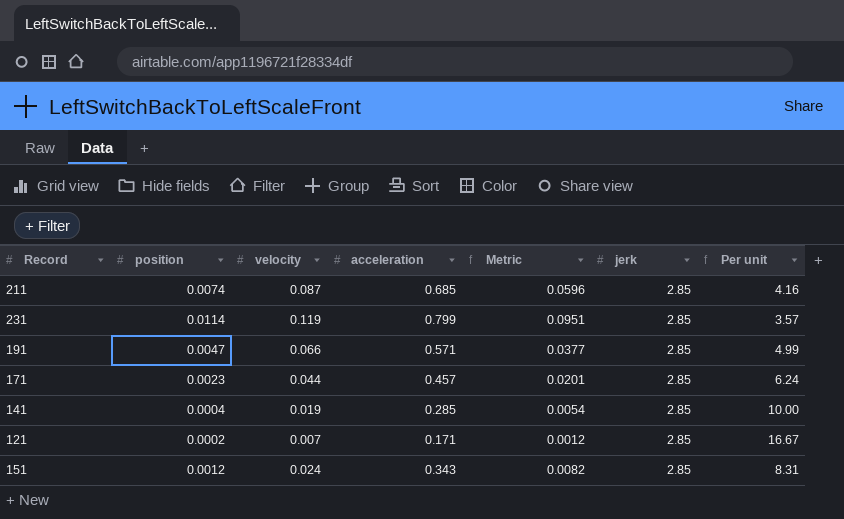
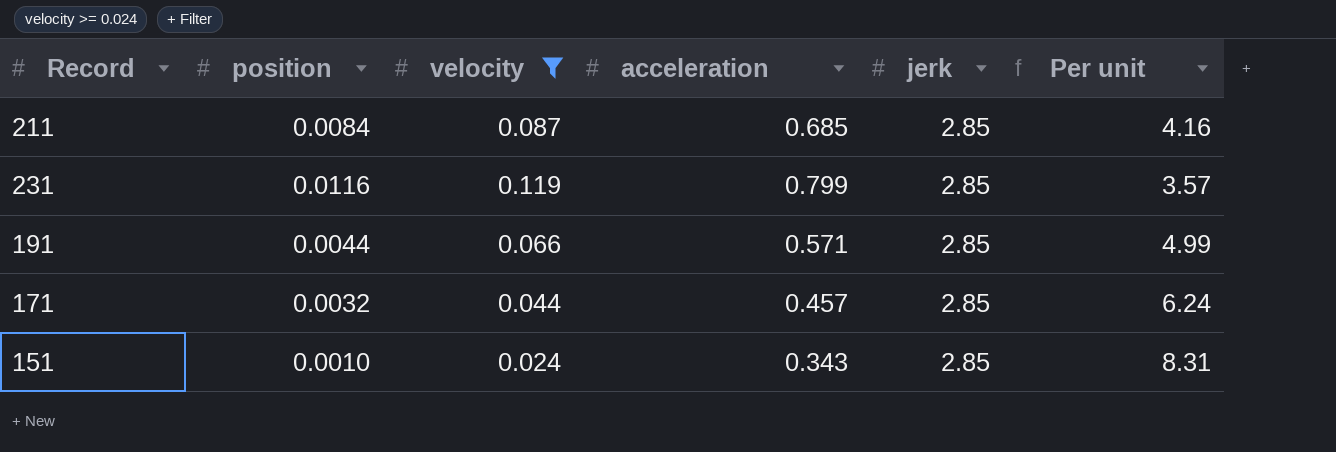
filter: none -> velocity >= 0.024
column Metric | formula: [velocity] * [acceleration] -> none
211 | position: 0.0074 -> 0.0084
231 | position: 0.0114 -> 0.0116
191 | position: 0.0047 -> 0.0044
171 | position: 0.0023 -> 0.0032
151 | position: 0.0012 -> 0.0010

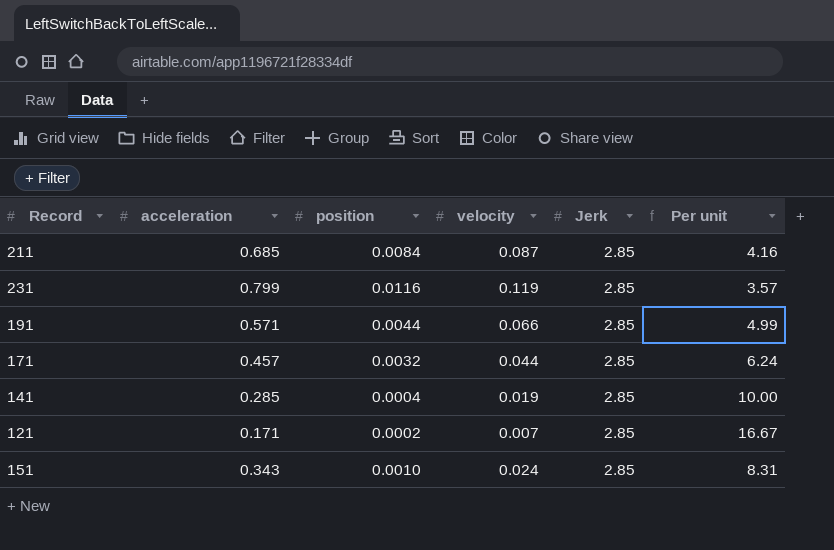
filter: velocity >= 0.024 -> none
column acceleration | position: 4 -> 2
column name: jerk -> Jerk

